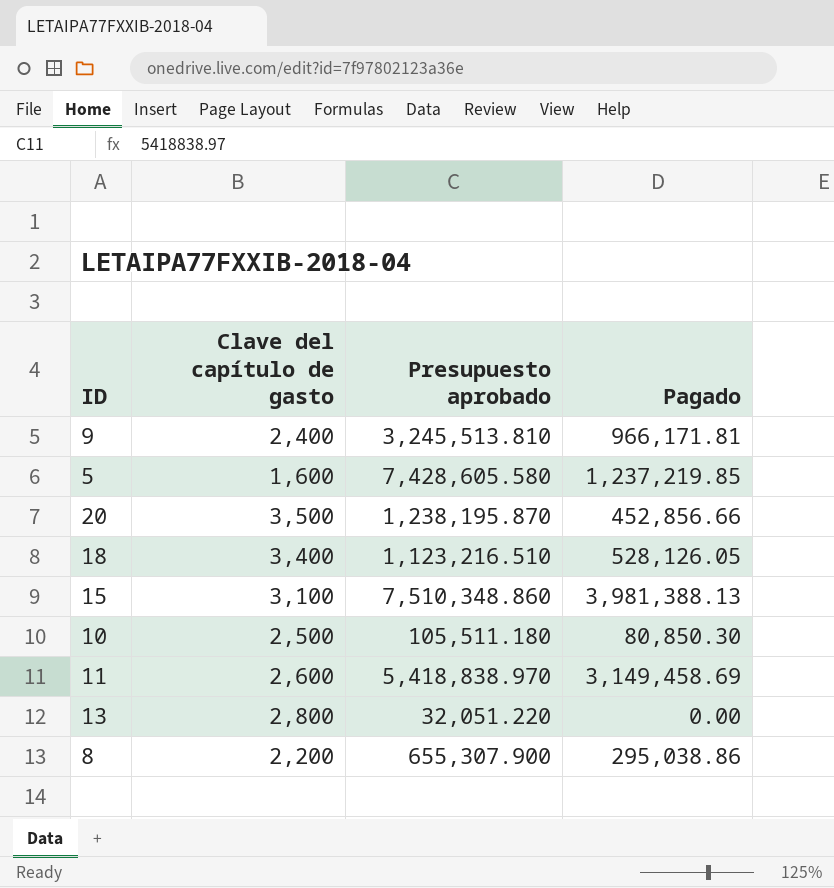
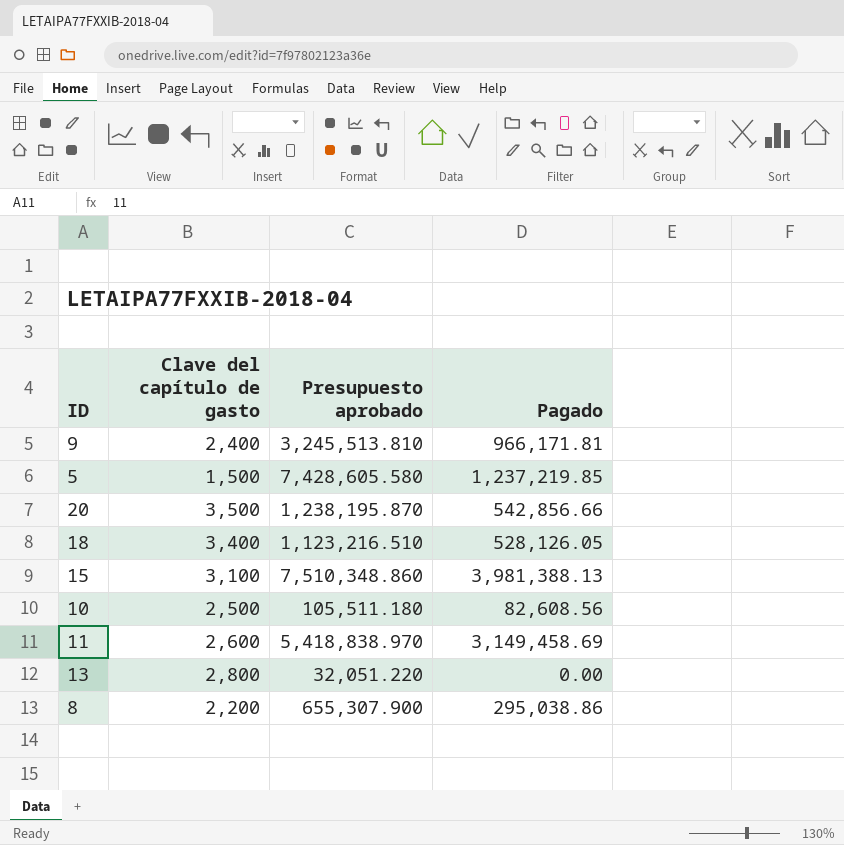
5 | Clave del capítulo de gasto: 1,600 -> 1,500
20 | Pagado: 452,856.66 -> 542,856.66
10 | Pagado: 80,850.30 -> 82,608.56

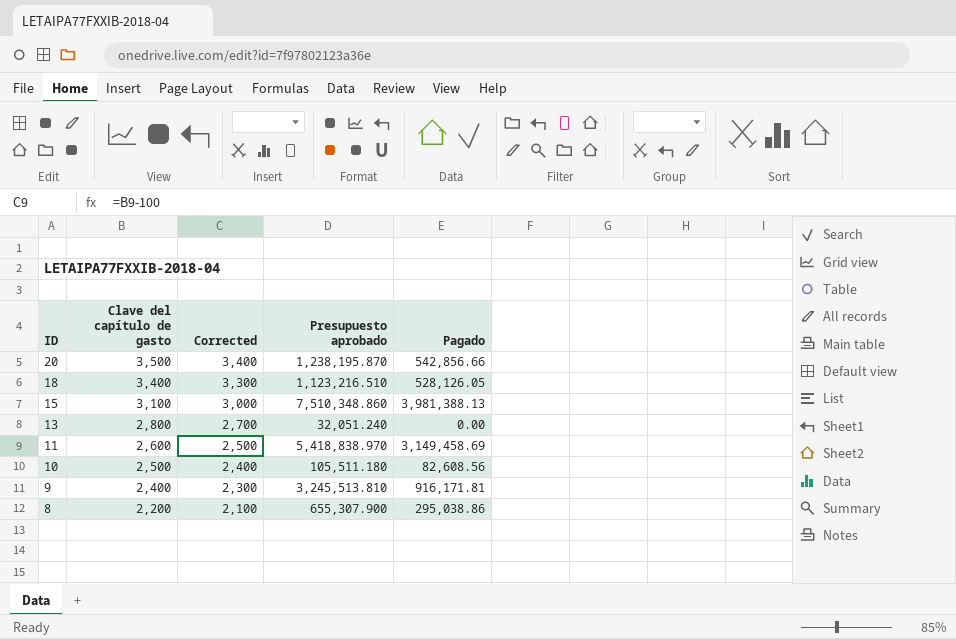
row order: none -> ID descending
column Corrected | formula: none -> [Clave del capítulo de gasto] - 100
row 5: 1,500 | 7,428,605.580 | 1,237,219.85 -> none
13 | Presupuesto aprobado: 32,051.220 -> 32,051.240
9 | Pagado: 966,171.81 -> 916,171.81

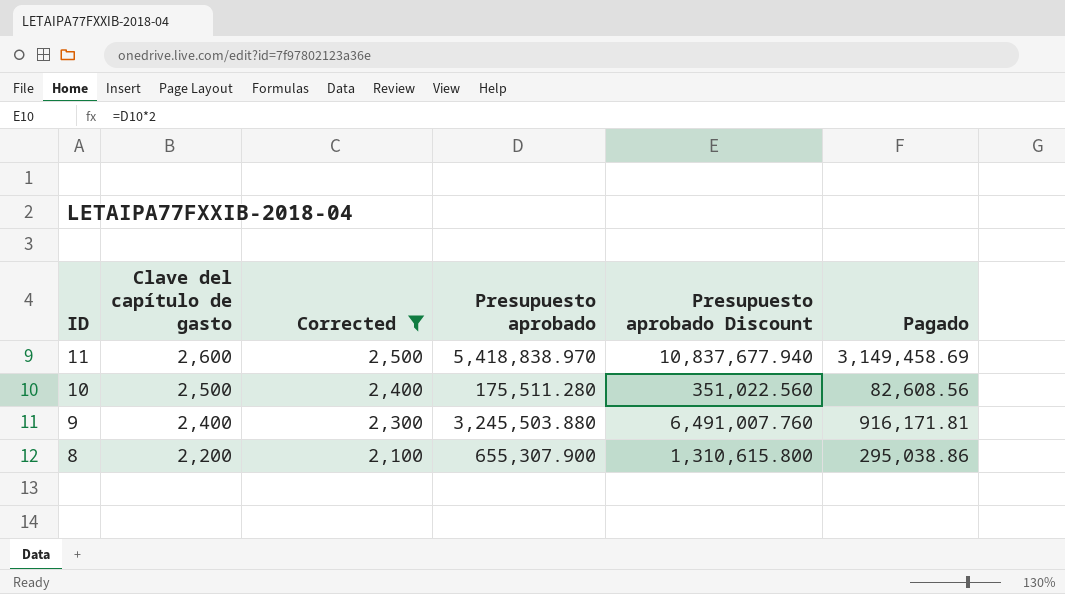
filter: none -> Corrected <= 2,500
column Presupuesto aprobado Discount | formula: none -> [Presupuesto aprobado] * 2
10 | Presupuesto aprobado: 105,511.180 -> 175,511.280
9 | Presupuesto aprobado: 3,245,513.810 -> 3,245,503.880

